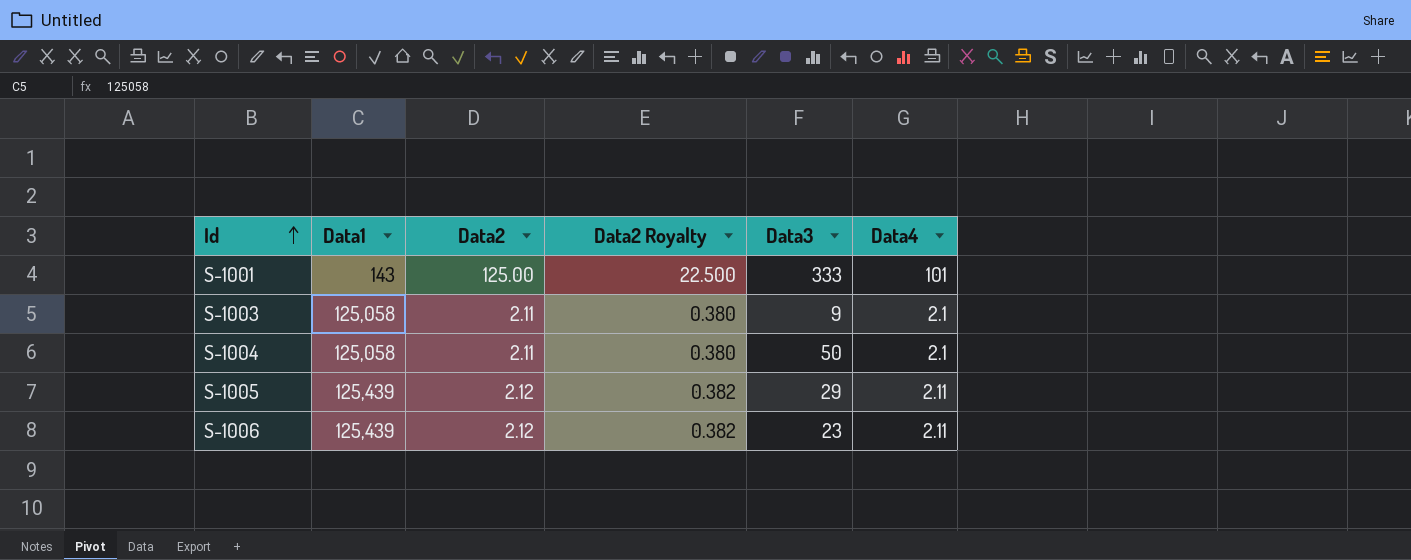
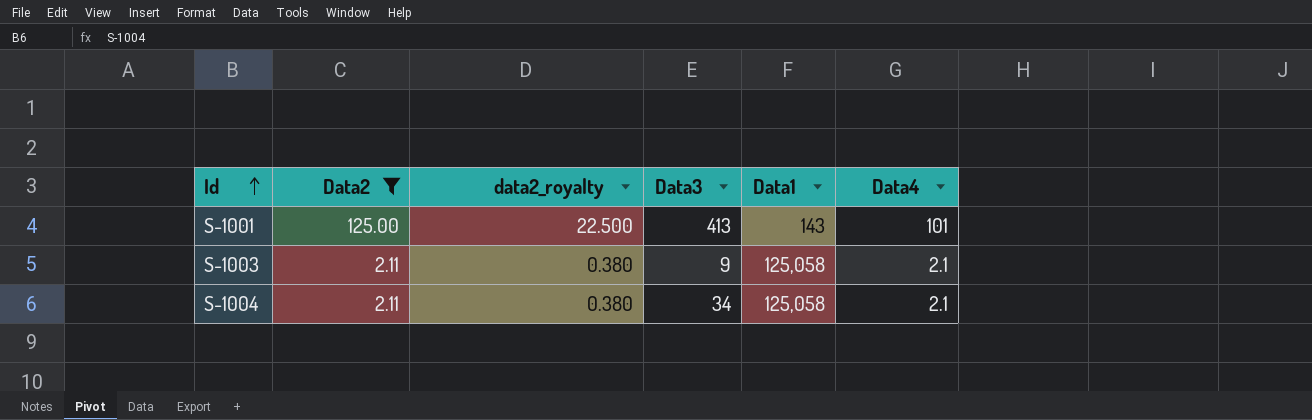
filter: none -> Data2 != 2.12
column name: Data2 Royalty -> data2_royalty
column Data1 | position: 2 -> 5
S-1001 | Data3: 333 -> 413
S-1004 | Data3: 50 -> 34

